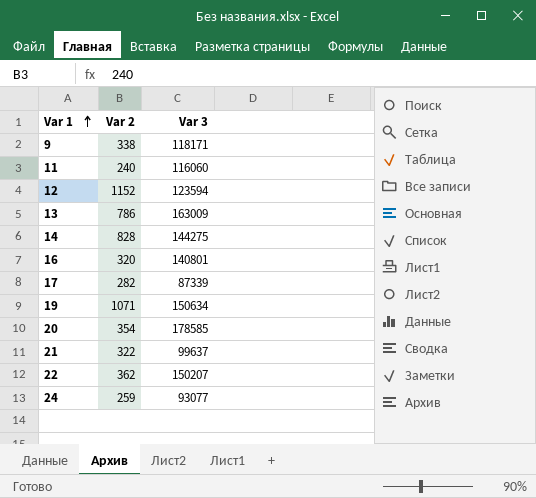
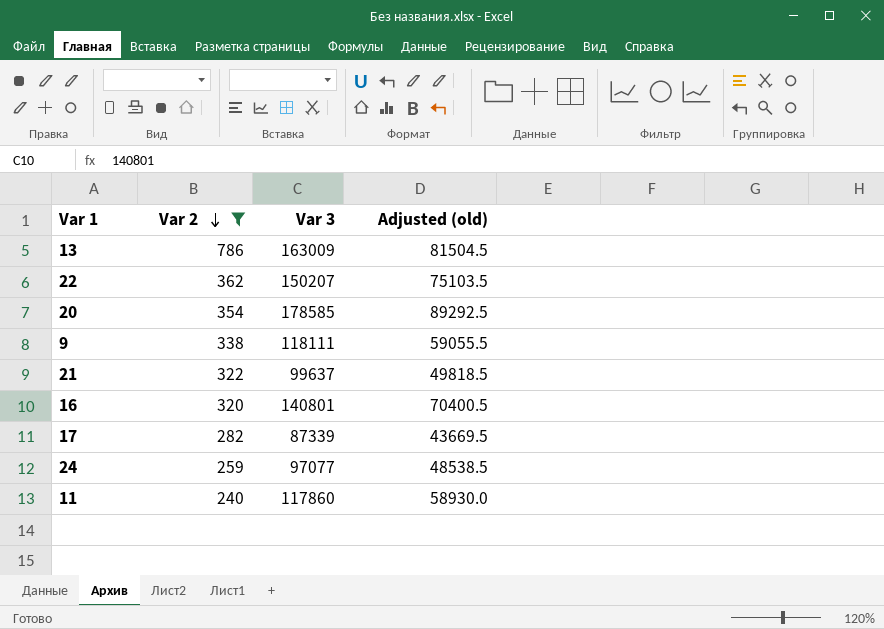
filter: none -> Var 2 <= 786
row order: Var 1 ascending -> Var 2 descending
column Adjusted (old) | formula: none -> [Var 3] * 0.5
9 | Var 3: 118171 -> 118111
24 | Var 3: 93077 -> 97077
11 | Var 3: 116060 -> 117860

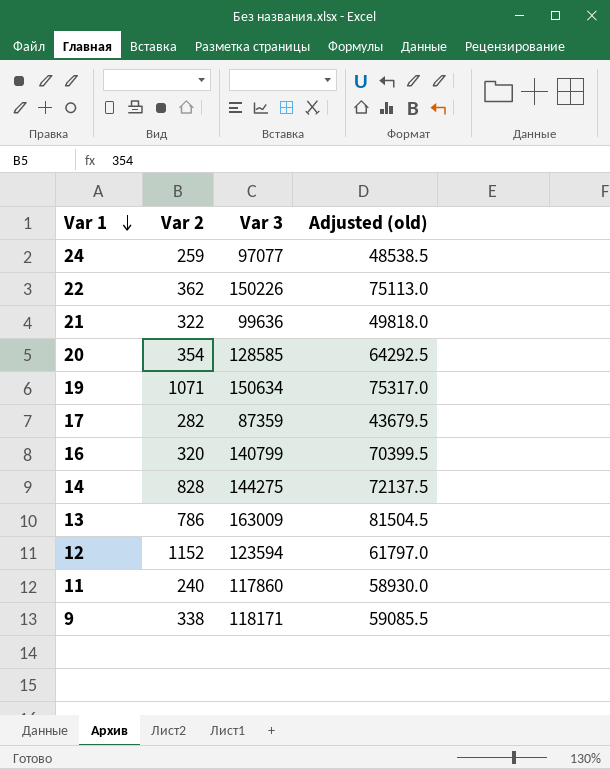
filter: Var 2 <= 786 -> none
row order: Var 2 descending -> Var 1 descending
22 | Var 3: 150207 -> 150226
22 | Adjusted (old): 75103.5 -> 75113.0
21 | Var 3: 99637 -> 99636
21 | Adjusted (old): 49818.5 -> 49818.0
20 | Var 3: 178585 -> 128585
20 | Adjusted (old): 89292.5 -> 64292.5
17 | Var 3: 87339 -> 87359
17 | Adjusted (old): 43669.5 -> 43679.5
16 | Var 3: 140801 -> 140799
16 | Adjusted (old): 70400.5 -> 70399.5
9 | Var 3: 118111 -> 118171
9 | Adjusted (old): 59055.5 -> 59085.5

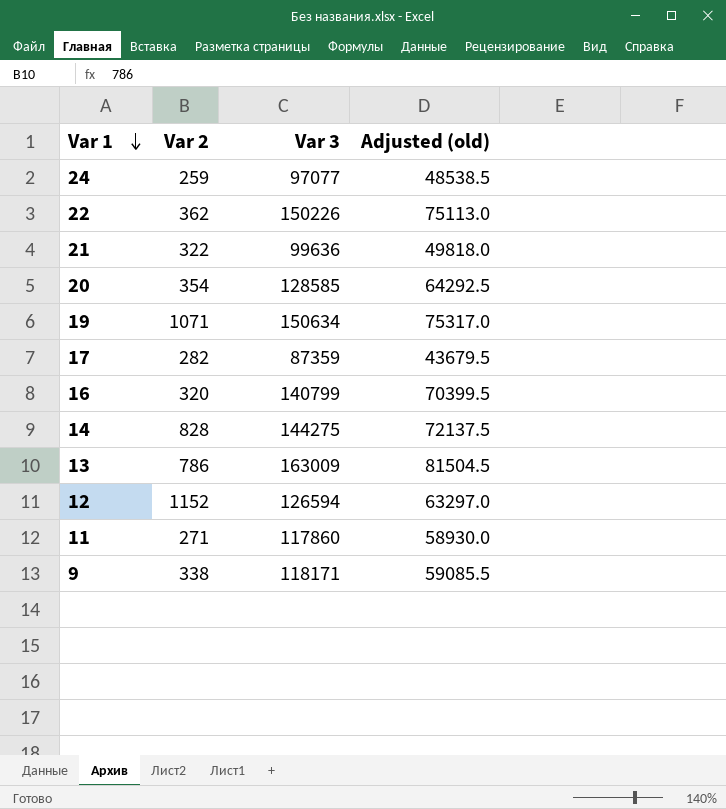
12 | Var 3: 123594 -> 126594
12 | Adjusted (old): 61797.0 -> 63297.0
11 | Var 2: 240 -> 271

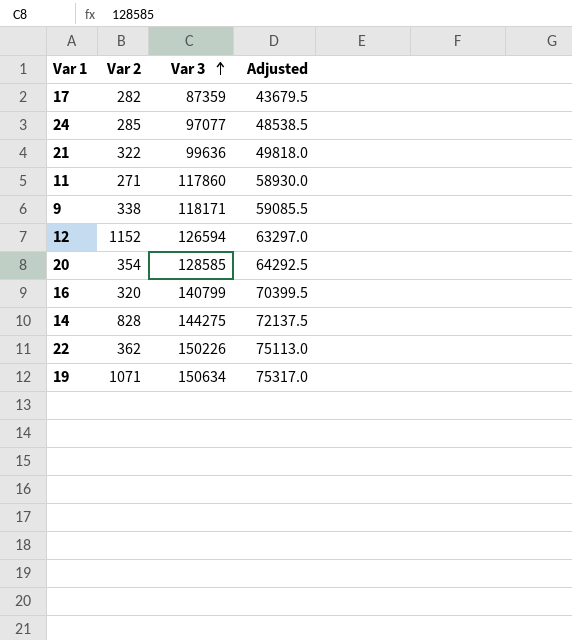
row order: Var 1 descending -> Var 3 ascending
column name: Adjusted (old) -> Adjusted
row 13: 786 | 163009 | 81504.5 -> none
24 | Var 2: 259 -> 285

